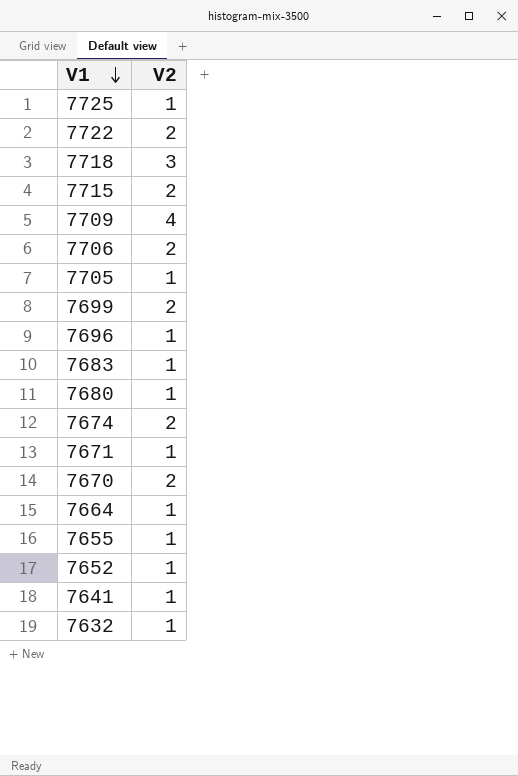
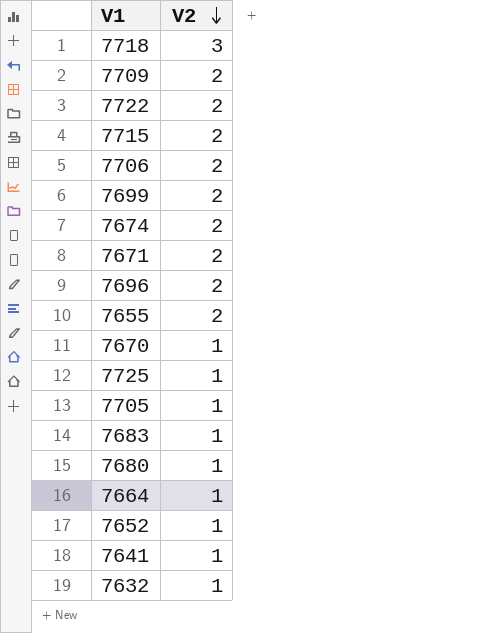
row order: V1 descending -> V2 descending
7709 | V2: 4 -> 2
7671 | V2: 1 -> 2
7696 | V2: 1 -> 2
7655 | V2: 1 -> 2
7670 | V2: 2 -> 1

